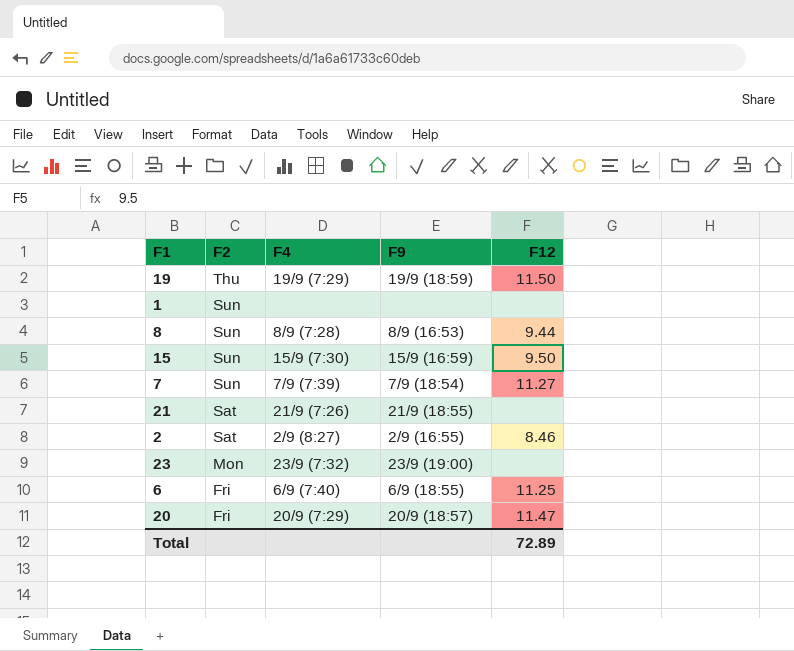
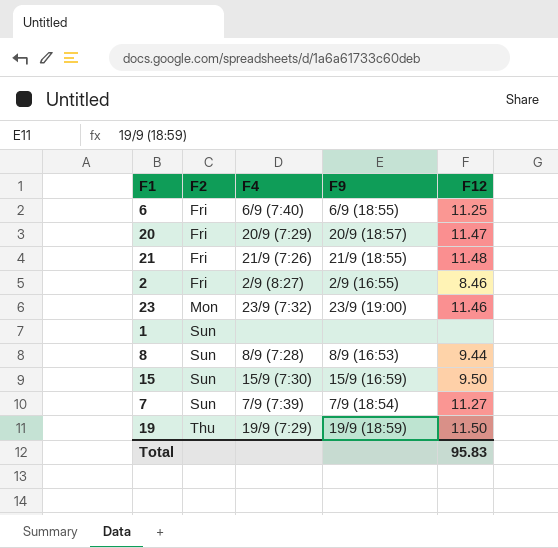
row order: F2 descending -> F2 ascending
21 | F2: Sat -> Fri
21 | F12: none -> 11.48
2 | F2: Sat -> Fri
23 | F12: none -> 11.46
Total | F12: 72.89 -> 95.83

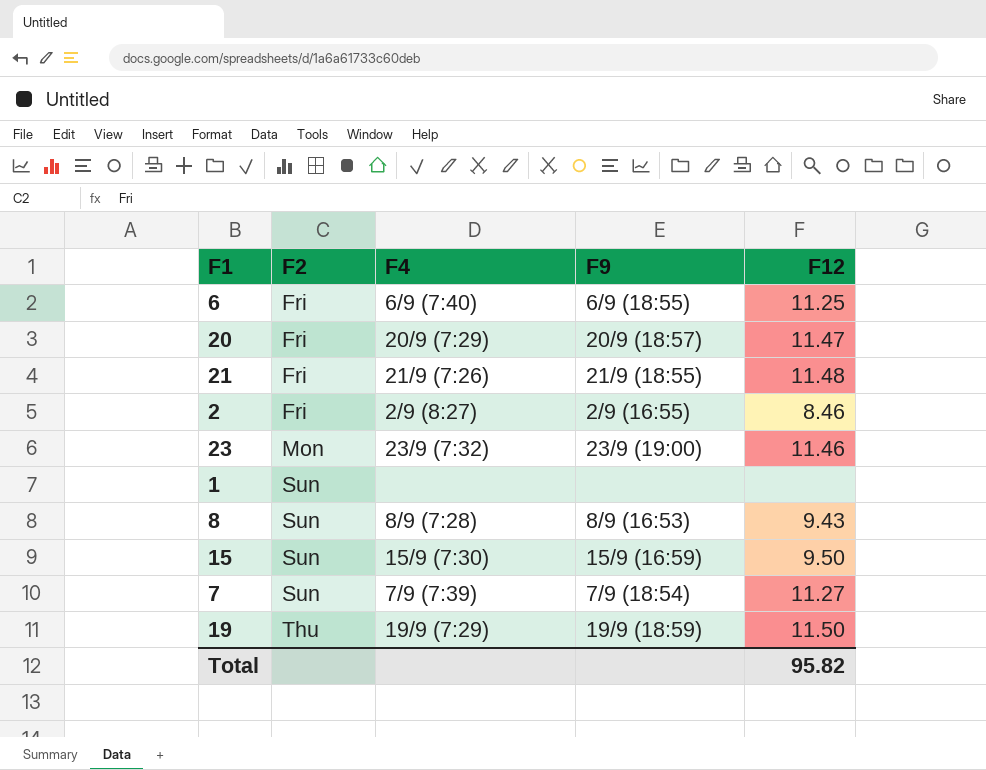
8 | F12: 9.44 -> 9.43
Total | F12: 95.83 -> 95.82

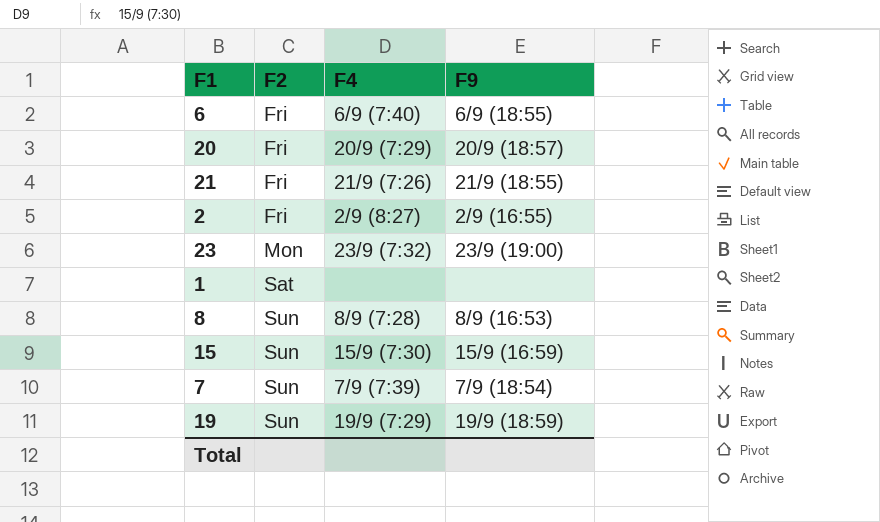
column F12 | position: 5 -> none
1 | F2: Sun -> Sat
19 | F2: Thu -> Sun

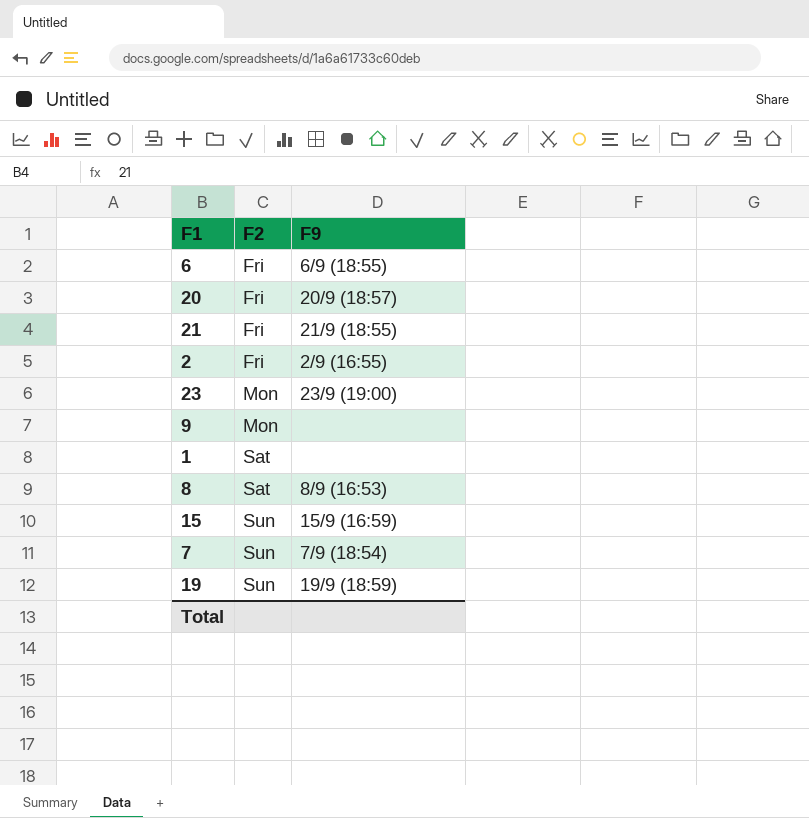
column F4 | position: 3 -> none
row 9: none -> Mon | none
8 | F2: Sun -> Sat

